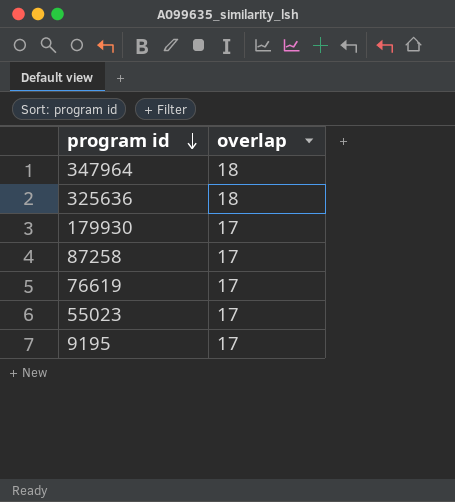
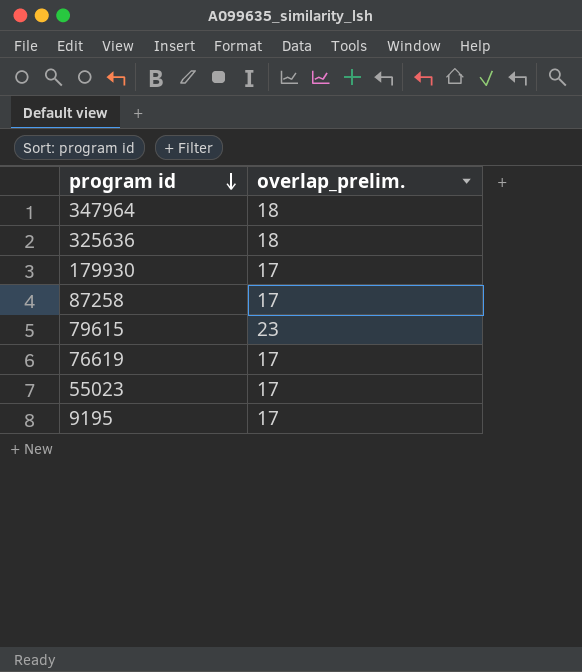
column name: overlap -> overlap_prelim.
row 79615: none -> 23

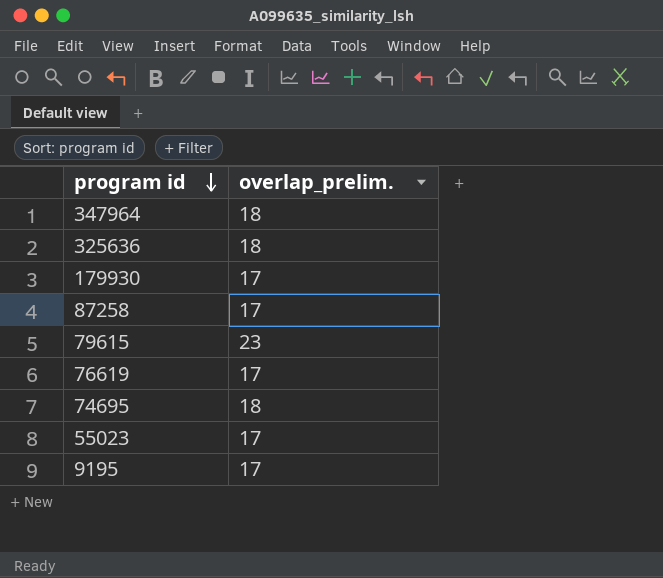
row 74695: none -> 18

